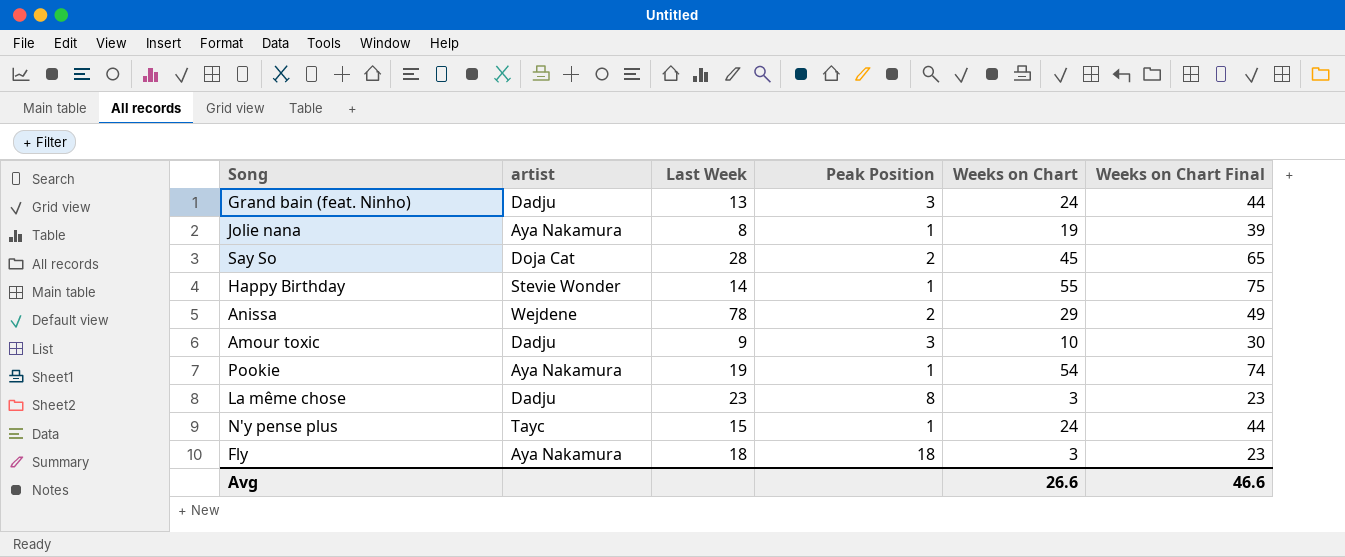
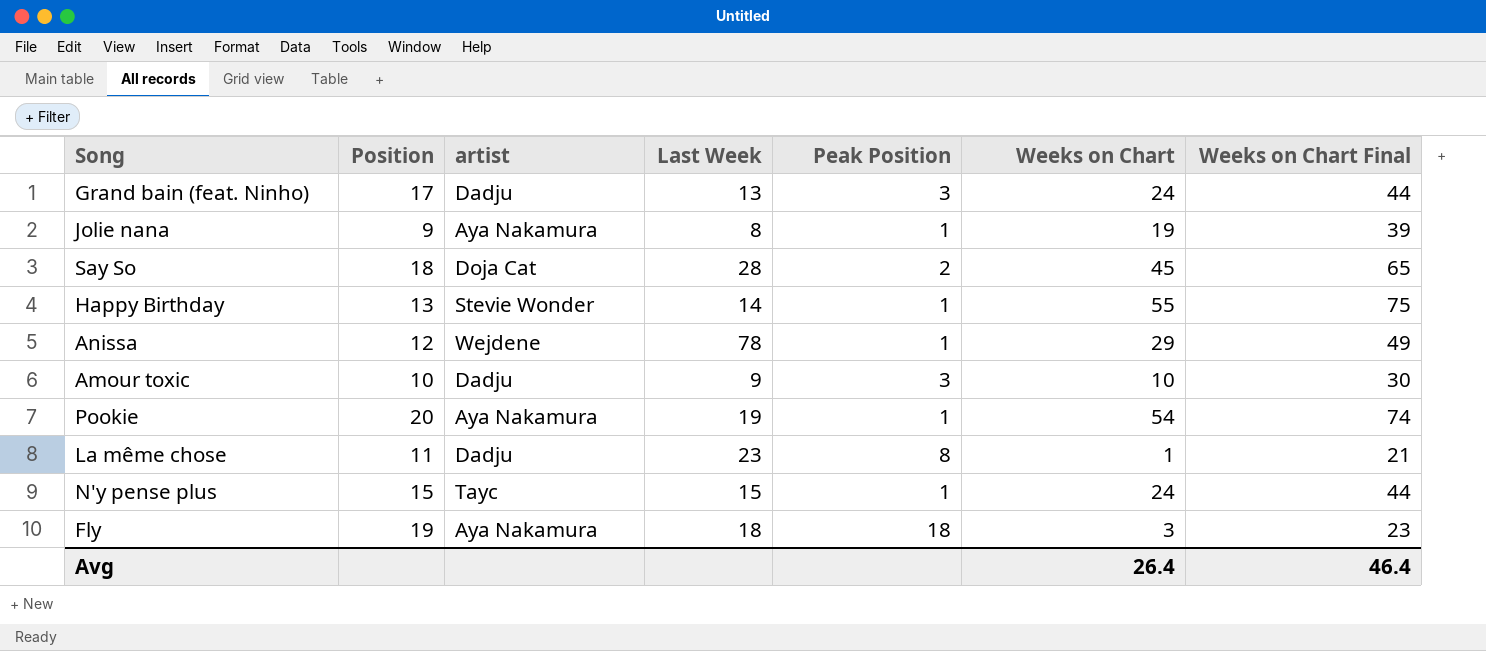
column Position | position: none -> 2
Anissa | Peak Position: 2 -> 1
La même chose | Weeks on Chart: 3 -> 1
La même chose | Weeks on Chart Final: 23 -> 21
Avg | Weeks on Chart: 26.6 -> 26.4
Avg | Weeks on Chart Final: 46.6 -> 46.4

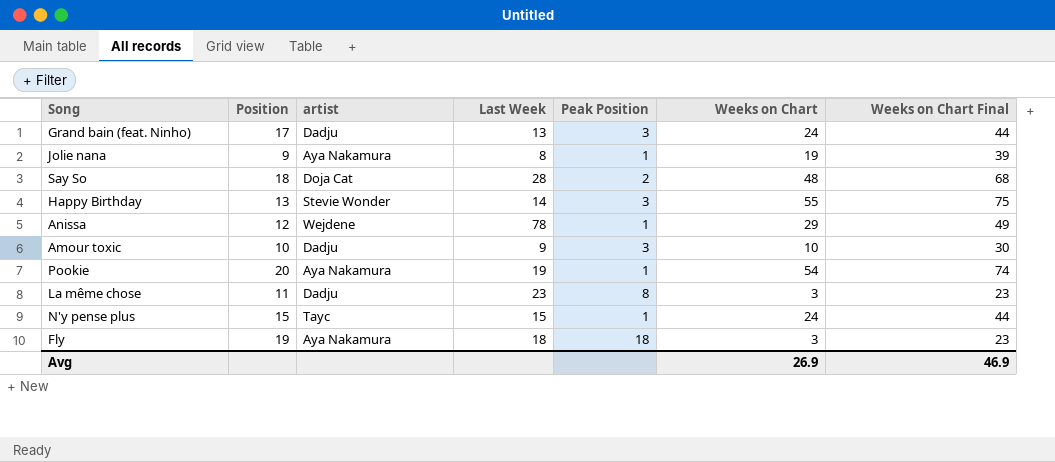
Say So | Weeks on Chart: 45 -> 48
Say So | Weeks on Chart Final: 65 -> 68
Happy Birthday | Peak Position: 1 -> 3
La même chose | Weeks on Chart: 1 -> 3
La même chose | Weeks on Chart Final: 21 -> 23
Avg | Weeks on Chart: 26.4 -> 26.9
Avg | Weeks on Chart Final: 46.4 -> 46.9

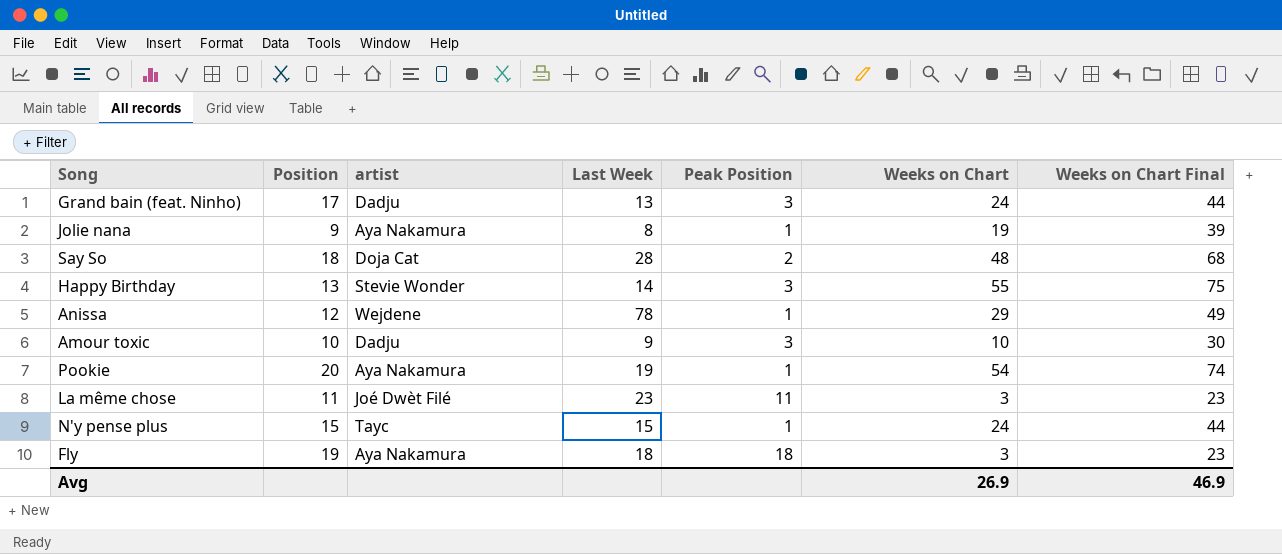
La même chose | artist: Dadju -> Joé Dwèt Filé
La même chose | Peak Position: 8 -> 11

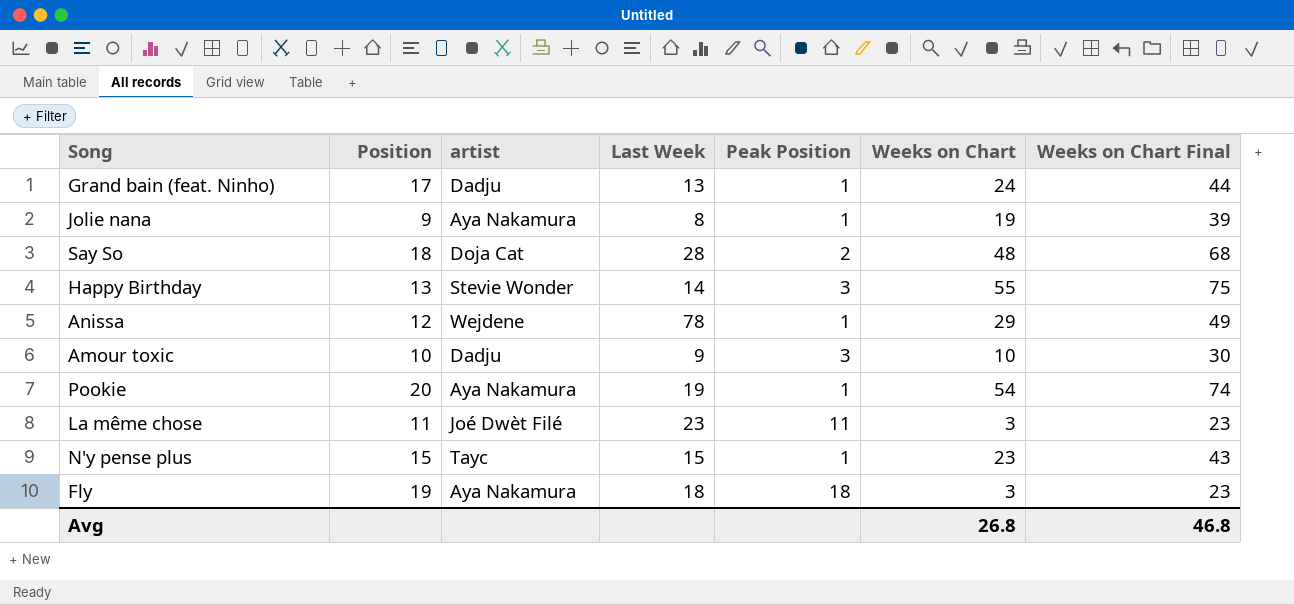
Grand bain (feat. Ninho) | Peak Position: 3 -> 1
N'y pense plus | Weeks on Chart: 24 -> 23
N'y pense plus | Weeks on Chart Final: 44 -> 43
Avg | Weeks on Chart: 26.9 -> 26.8
Avg | Weeks on Chart Final: 46.9 -> 46.8

